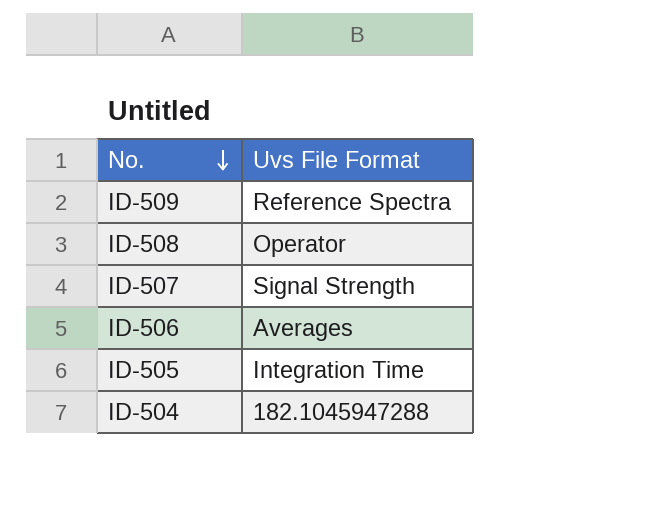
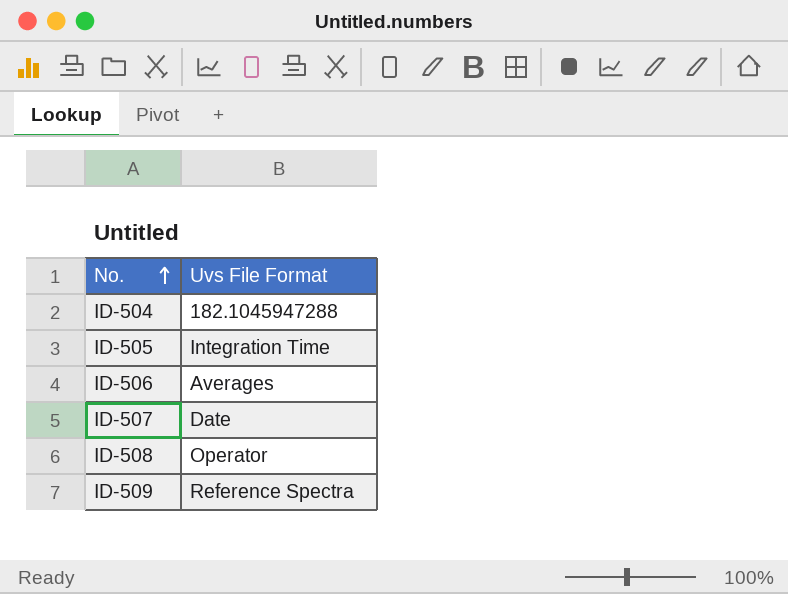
row order: No. descending -> No. ascending
ID-507 | Uvs File Format: Signal Strength -> Date

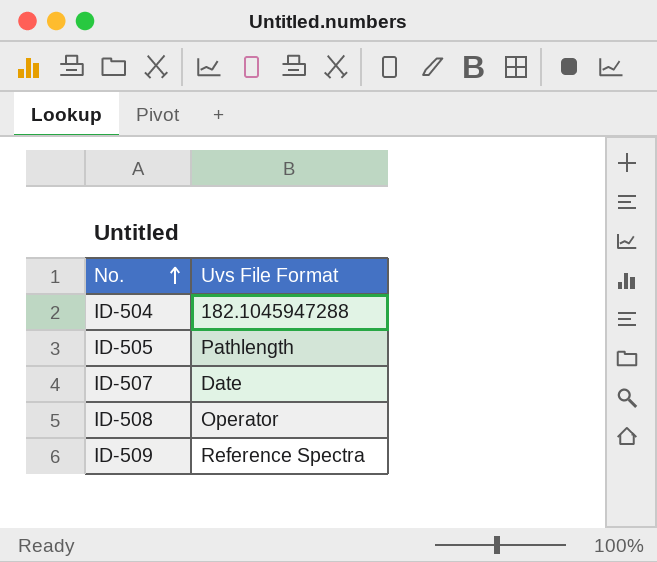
row ID-506: Averages -> none
ID-505 | Uvs File Format: Integration Time -> Pathlength

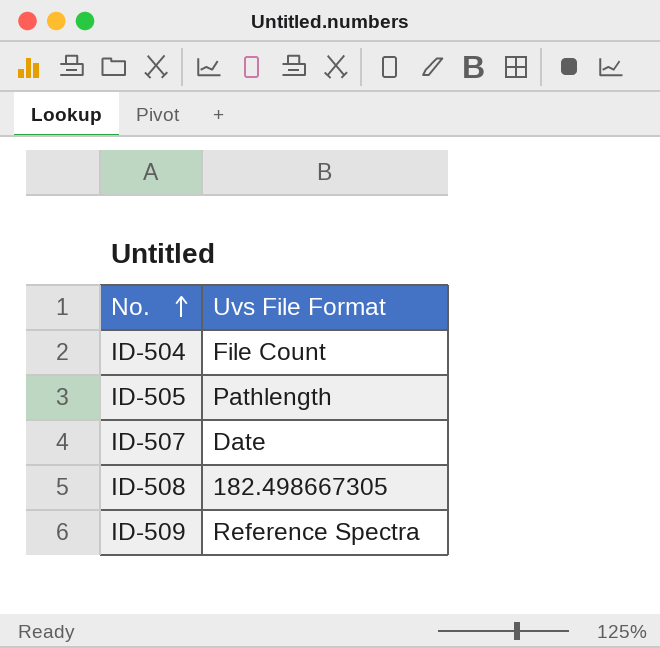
ID-504 | Uvs File Format: 182.1045947288 -> File Count
ID-508 | Uvs File Format: Operator -> 182.498667305

